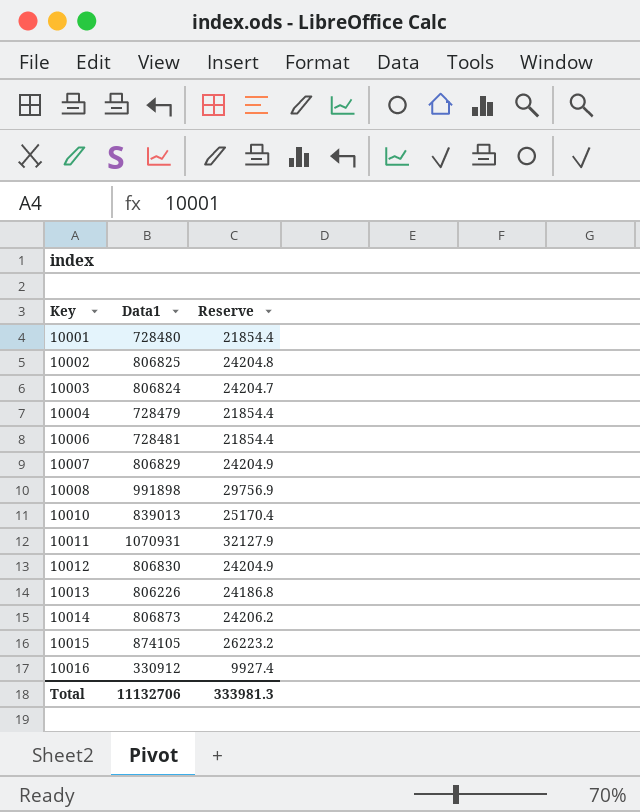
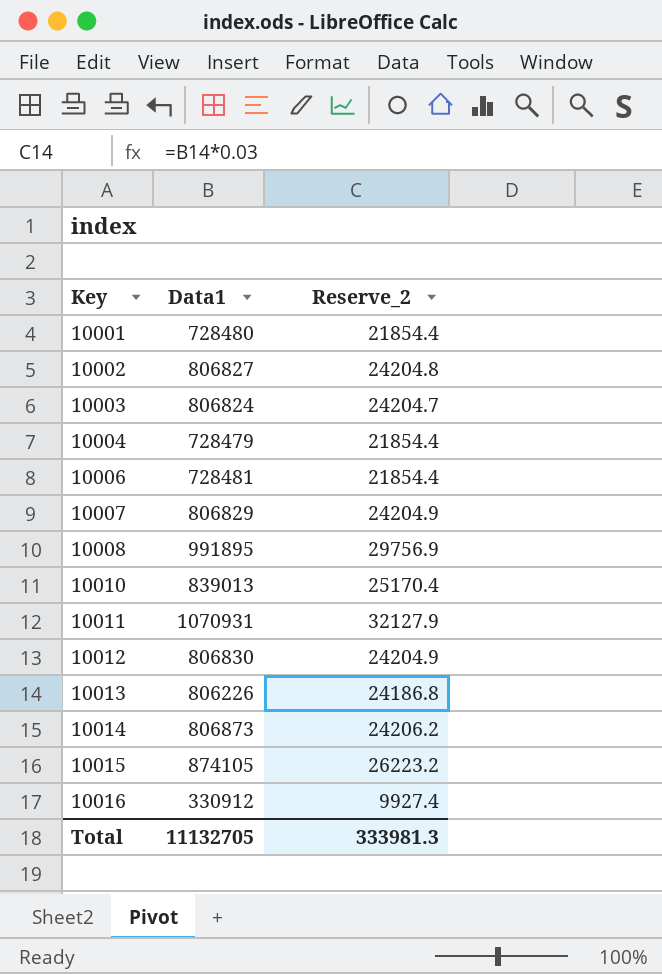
column name: Reserve -> Reserve_2
10002 | Data1: 806825 -> 806827
10008 | Data1: 991898 -> 991895
Total | Data1: 11132706 -> 11132705

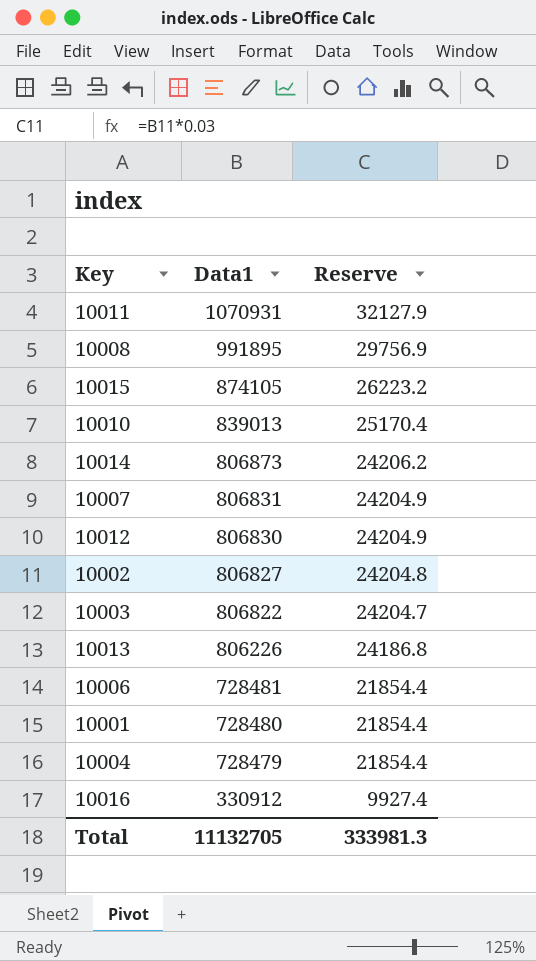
row order: Key ascending -> Data1 descending
column name: Reserve_2 -> Reserve
10007 | Data1: 806829 -> 806831
10003 | Data1: 806824 -> 806822

